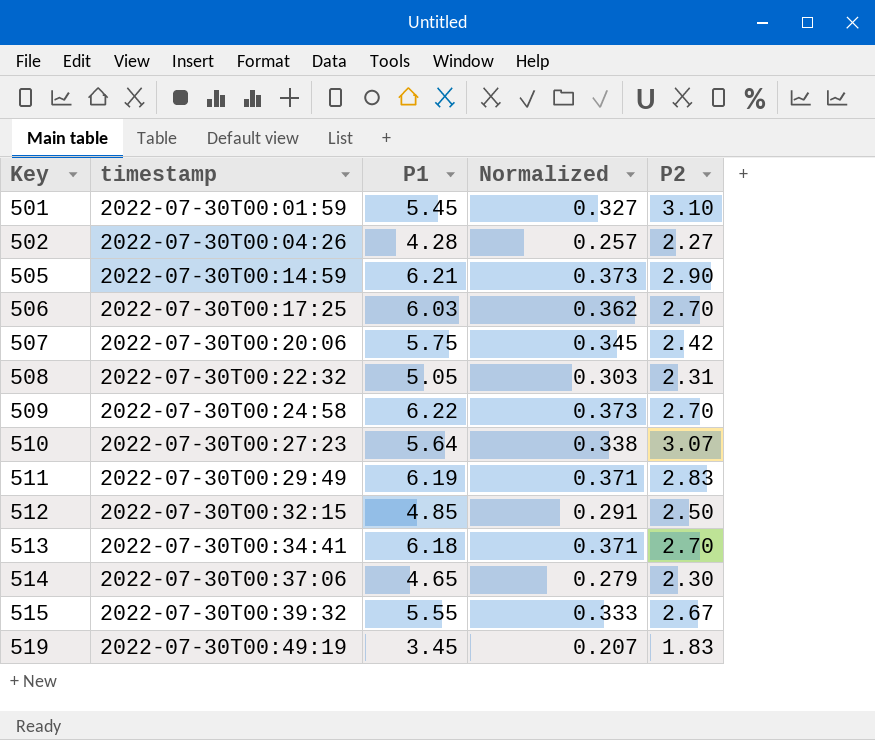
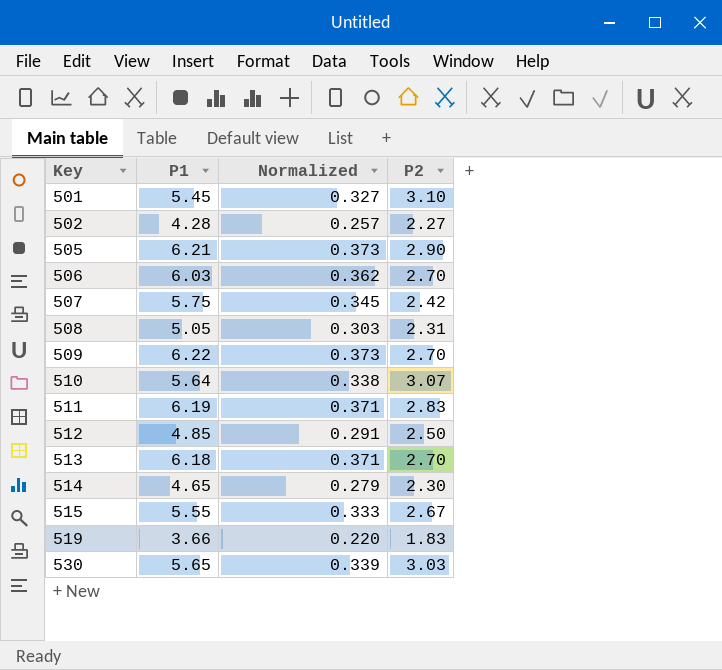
column timestamp | position: 2 -> none
519 | P1: 3.45 -> 3.66
519 | Normalized: 0.207 -> 0.220
row 530: none -> 5.65 | 0.339 | 3.03

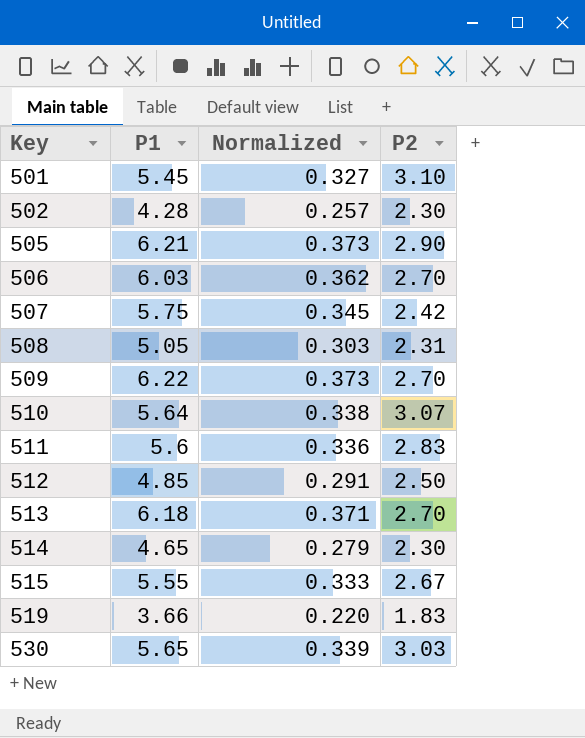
502 | P2: 2.27 -> 2.30
511 | P1: 6.19 -> 5.6
511 | Normalized: 0.371 -> 0.336

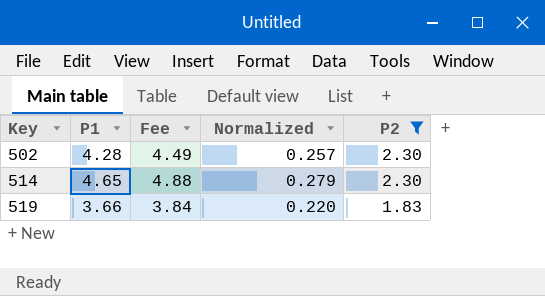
filter: none -> P2 <= 2.30
column Fee | formula: none -> [P1] * 1.05

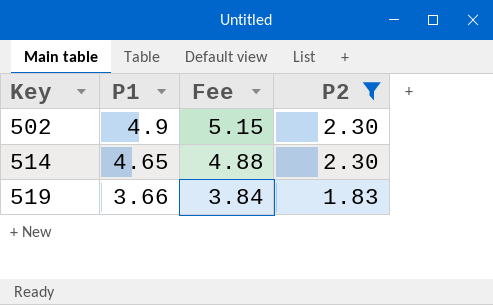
column Normalized | formula: [P1] * 0.06 -> none
502 | P1: 4.28 -> 4.9
502 | Fee: 4.49 -> 5.15

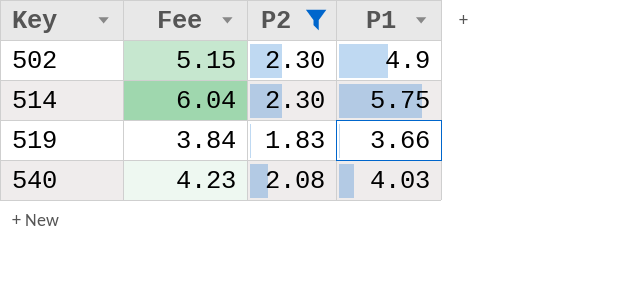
column P1 | position: 2 -> 4
514 | Fee: 4.88 -> 6.04
514 | P1: 4.65 -> 5.75
row 540: none -> 4.23 | 2.08 | 4.03

